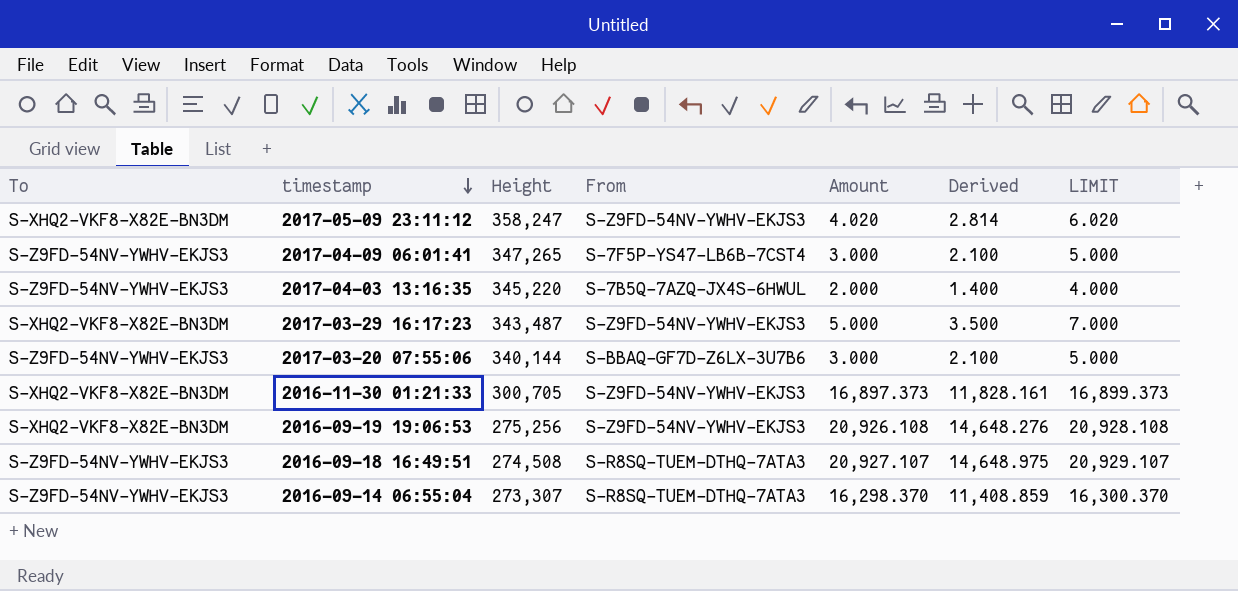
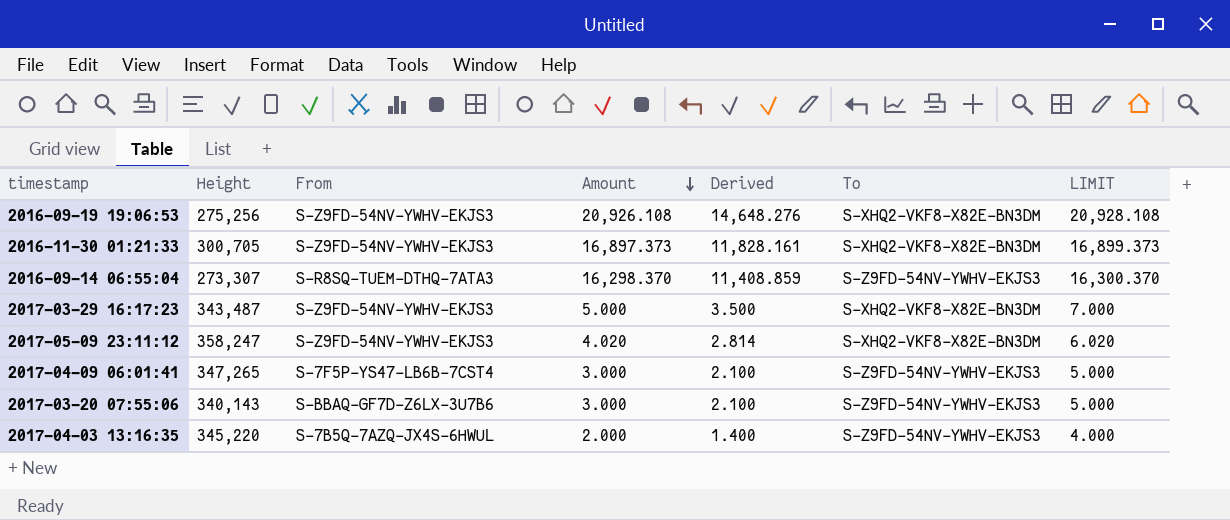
row order: timestamp descending -> Amount descending
column To | position: 1 -> 6
row 2016-09-18 16:49:51: S-Z9FD-54NV-YWHV-EKJS3 | 274,508 | S-R8SQ-TUEM-DTHQ-7ATA3 | 20,927.107 | 14,648.975 | 20,929.107 -> none
2017-03-20 07:55:06 | Height: 340,144 -> 340,143

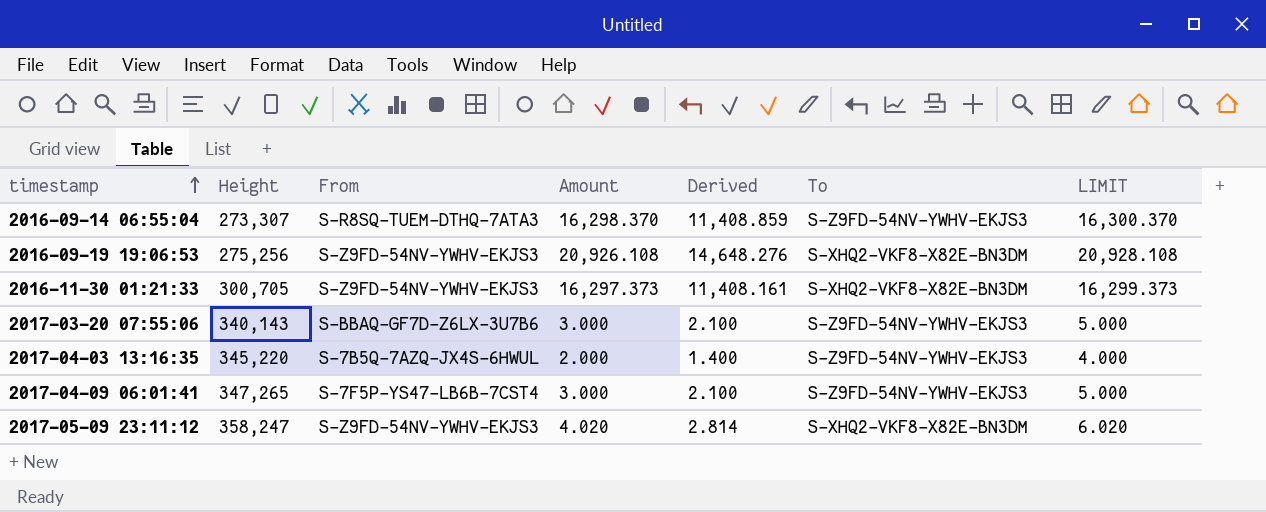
row order: Amount descending -> timestamp ascending
row 2017-03-29 16:17:23: 343,487 | S-Z9FD-54NV-YWHV-EKJS3 | 5.000 | 3.500 | S-XHQ2-VKF8-X82E-BN3DM | 7.000 -> none
2016-11-30 01:21:33 | Amount: 16,897.373 -> 16,297.373
2016-11-30 01:21:33 | Derived: 11,828.161 -> 11,408.161
2016-11-30 01:21:33 | LIMIT: 16,899.373 -> 16,299.373

